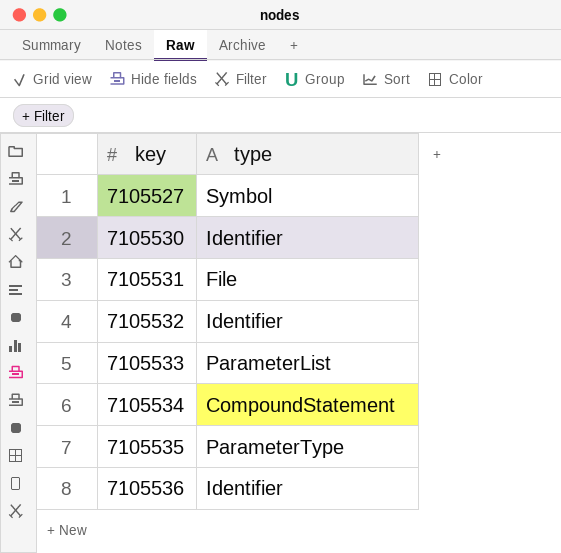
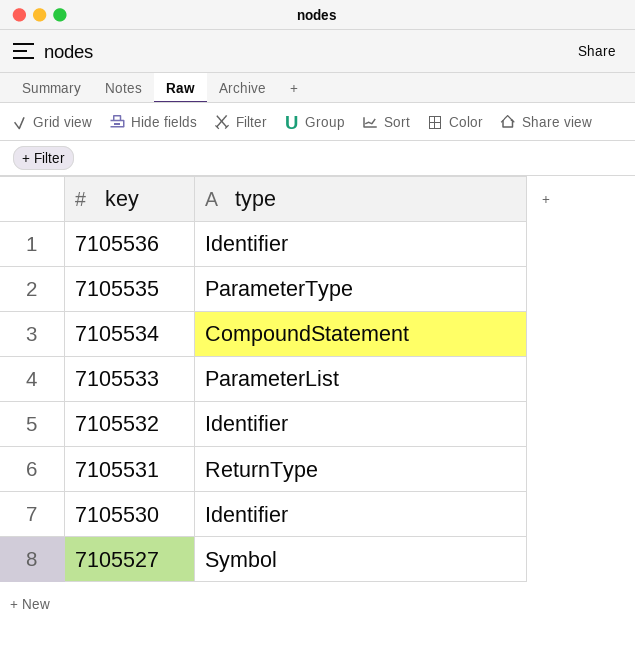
row order: key ascending -> key descending
7105531 | type: File -> ReturnType

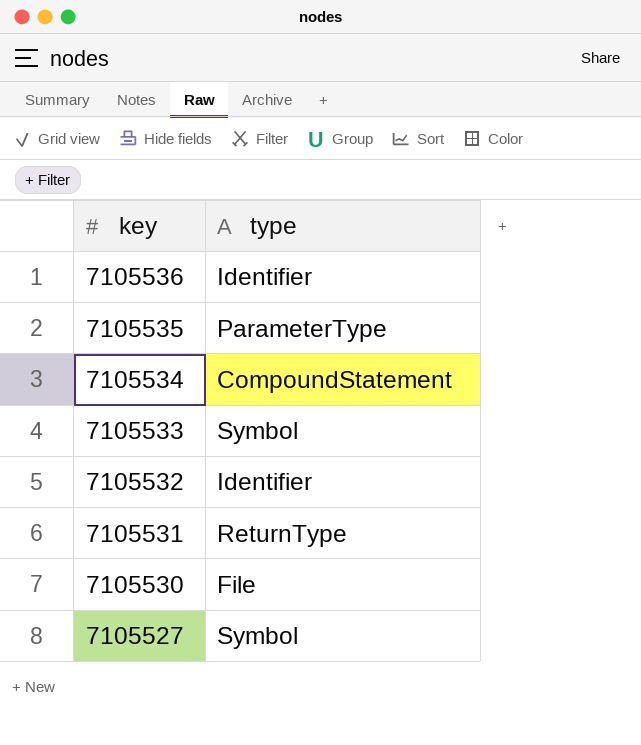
7105533 | type: ParameterList -> Symbol
7105530 | type: Identifier -> File

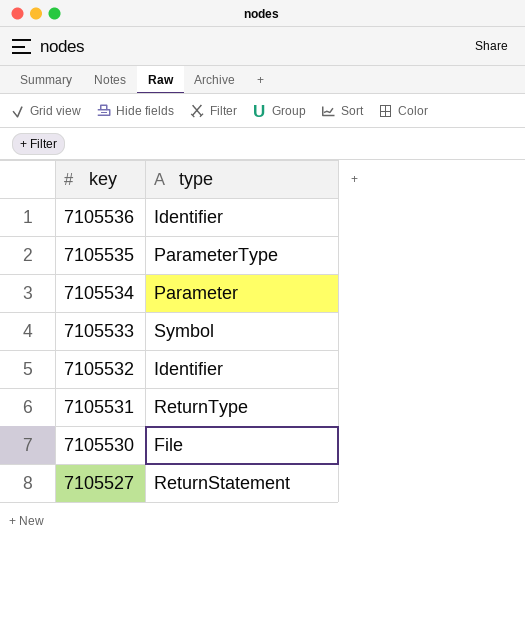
7105534 | type: CompoundStatement -> Parameter
7105527 | type: Symbol -> ReturnStatement

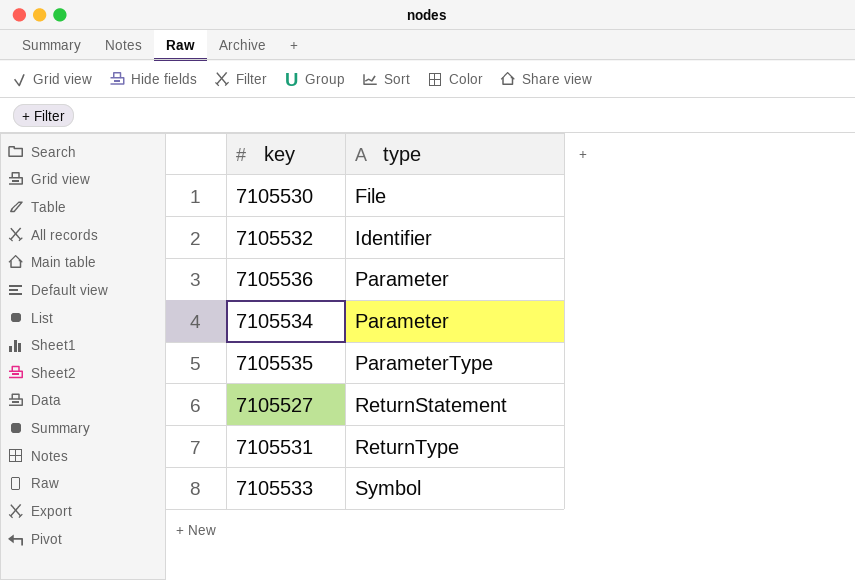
row order: key descending -> type ascending
7105536 | type: Identifier -> Parameter

